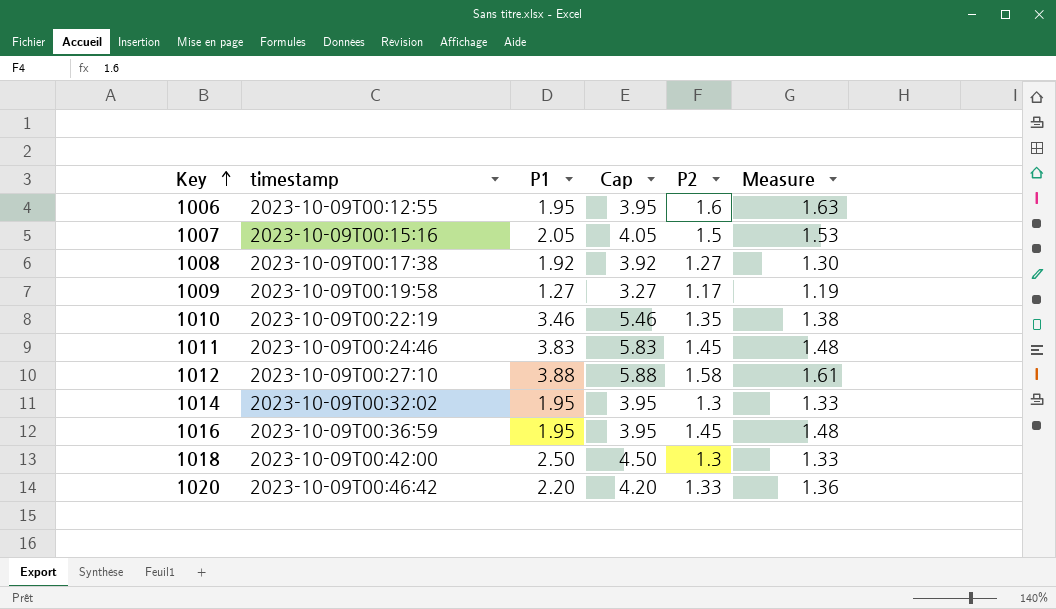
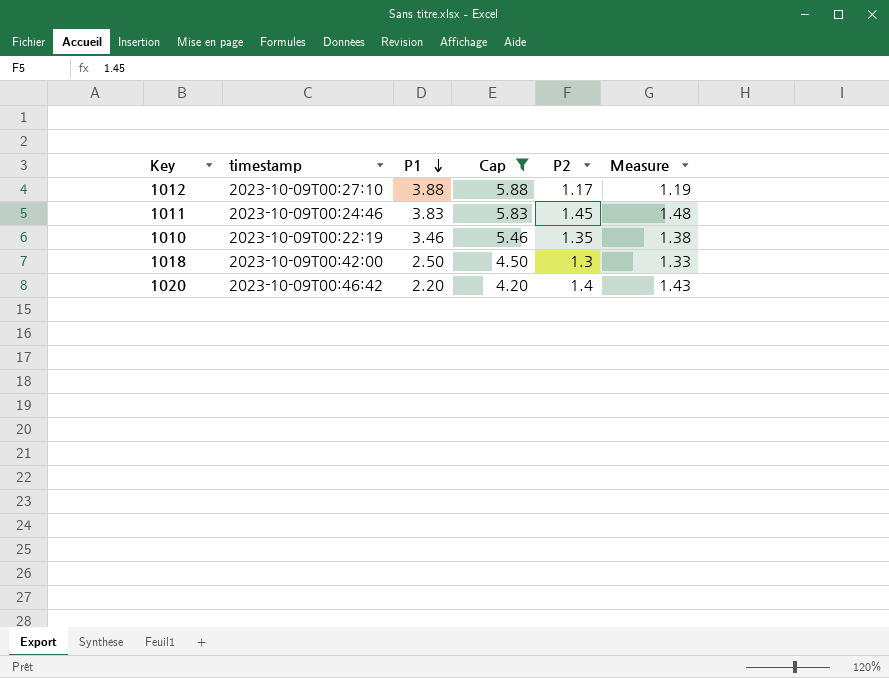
filter: none -> Cap >= 4.20
row order: Key ascending -> P1 descending
1012 | P2: 1.58 -> 1.17
1012 | Measure: 1.61 -> 1.19
1020 | P2: 1.33 -> 1.4
1020 | Measure: 1.36 -> 1.43

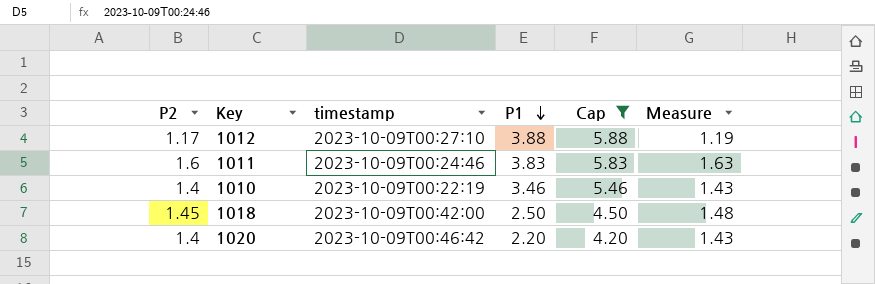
column P2 | position: 5 -> 1
1011 | P2: 1.45 -> 1.6
1011 | Measure: 1.48 -> 1.63
1010 | P2: 1.35 -> 1.4
1010 | Measure: 1.38 -> 1.43
1018 | P2: 1.3 -> 1.45
1018 | Measure: 1.33 -> 1.48

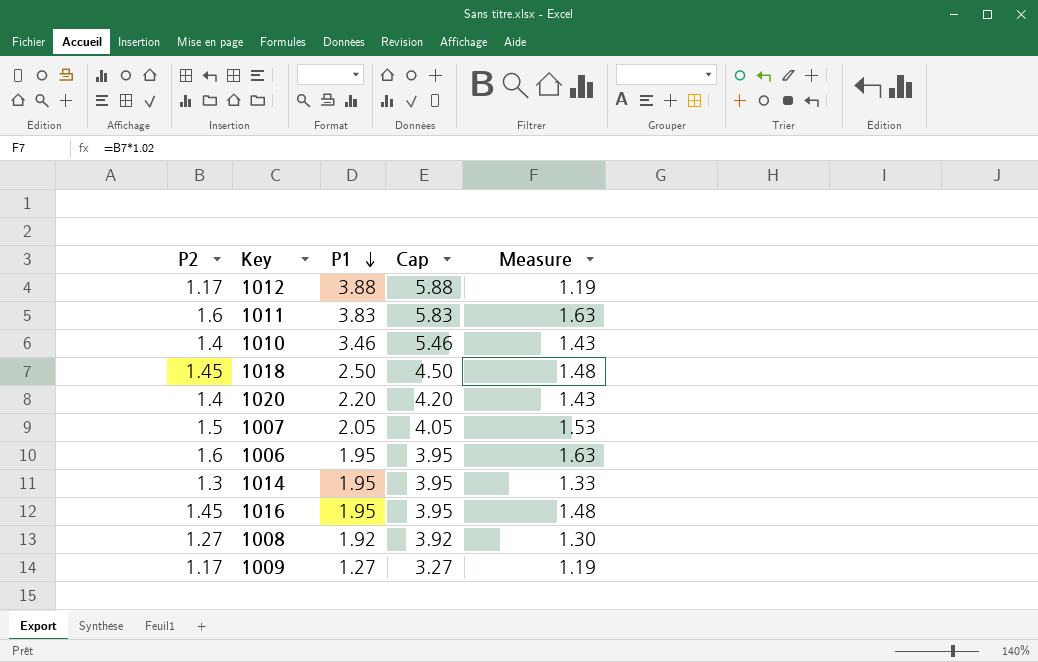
filter: Cap >= 4.20 -> none
column timestamp | position: 3 -> none

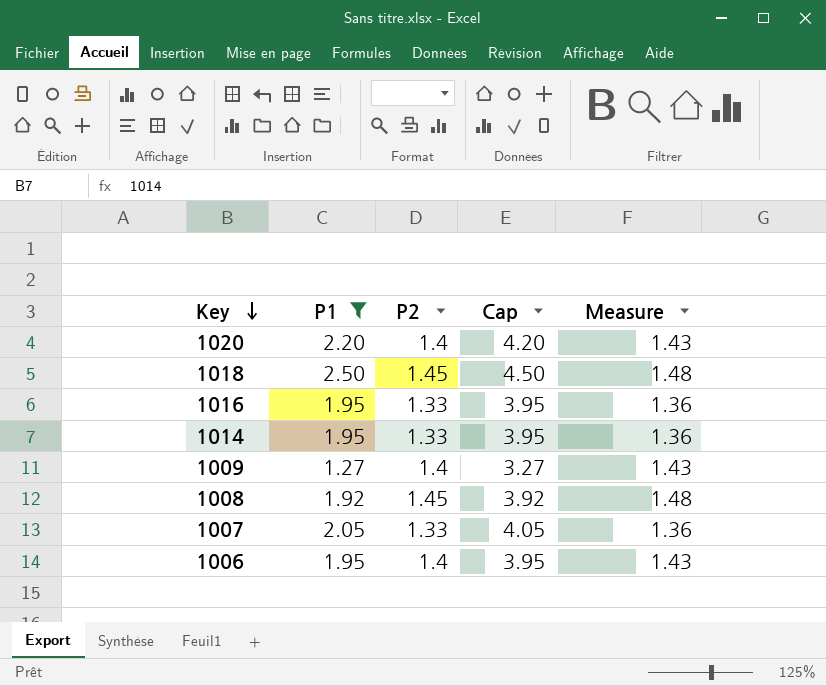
filter: none -> P1 <= 2.50
row order: P1 descending -> Key descending
column P2 | position: 1 -> 3
1016 | P2: 1.45 -> 1.33
1016 | Measure: 1.48 -> 1.36
1014 | P2: 1.3 -> 1.33
1014 | Measure: 1.33 -> 1.36
1009 | P2: 1.17 -> 1.4
1009 | Measure: 1.19 -> 1.43
1008 | P2: 1.27 -> 1.45
1008 | Measure: 1.30 -> 1.48
1007 | P2: 1.5 -> 1.33
1007 | Measure: 1.53 -> 1.36
1006 | P2: 1.6 -> 1.4
1006 | Measure: 1.63 -> 1.43

